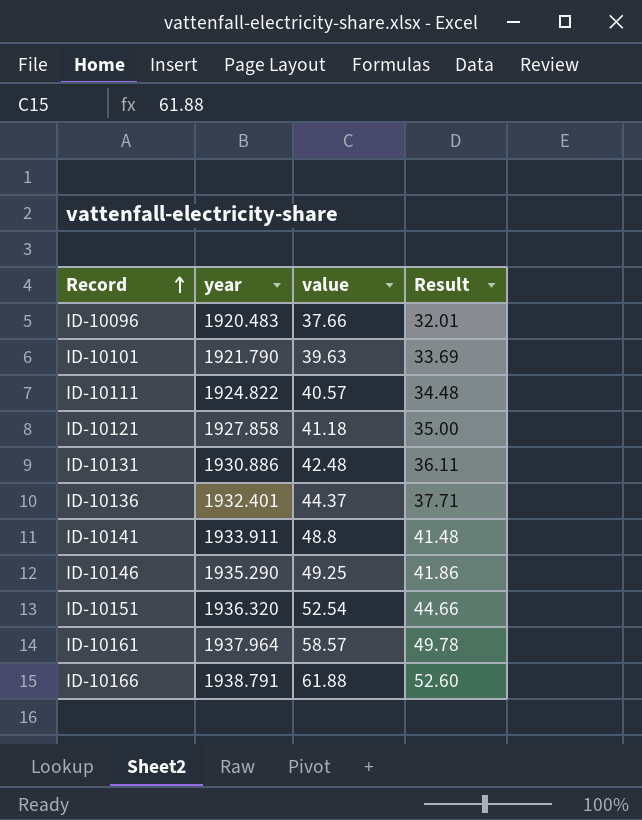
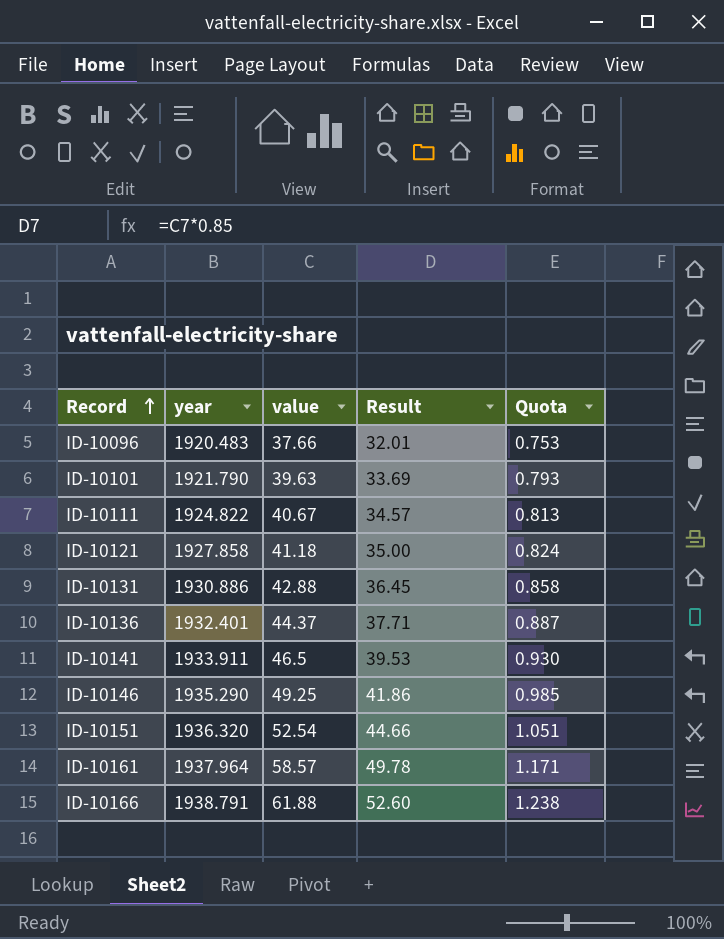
column Quota | formula: none -> [value] * 0.02
ID-10111 | value: 40.57 -> 40.67
ID-10111 | Result: 34.48 -> 34.57
ID-10131 | value: 42.48 -> 42.88
ID-10131 | Result: 36.11 -> 36.45
ID-10141 | value: 48.8 -> 46.5
ID-10141 | Result: 41.48 -> 39.53

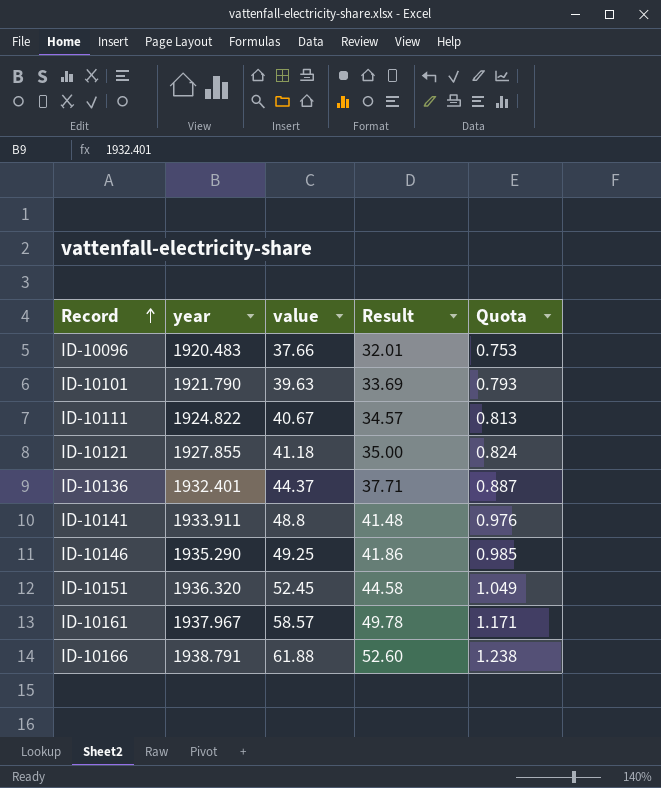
row ID-10131: 1930.886 | 42.88 | 36.45 | 0.858 -> none
ID-10121 | year: 1927.858 -> 1927.855
ID-10141 | value: 46.5 -> 48.8
ID-10141 | Result: 39.53 -> 41.48
ID-10141 | Quota: 0.930 -> 0.976
ID-10151 | value: 52.54 -> 52.45
ID-10151 | Result: 44.66 -> 44.58
ID-10151 | Quota: 1.051 -> 1.049
ID-10161 | year: 1937.964 -> 1937.967

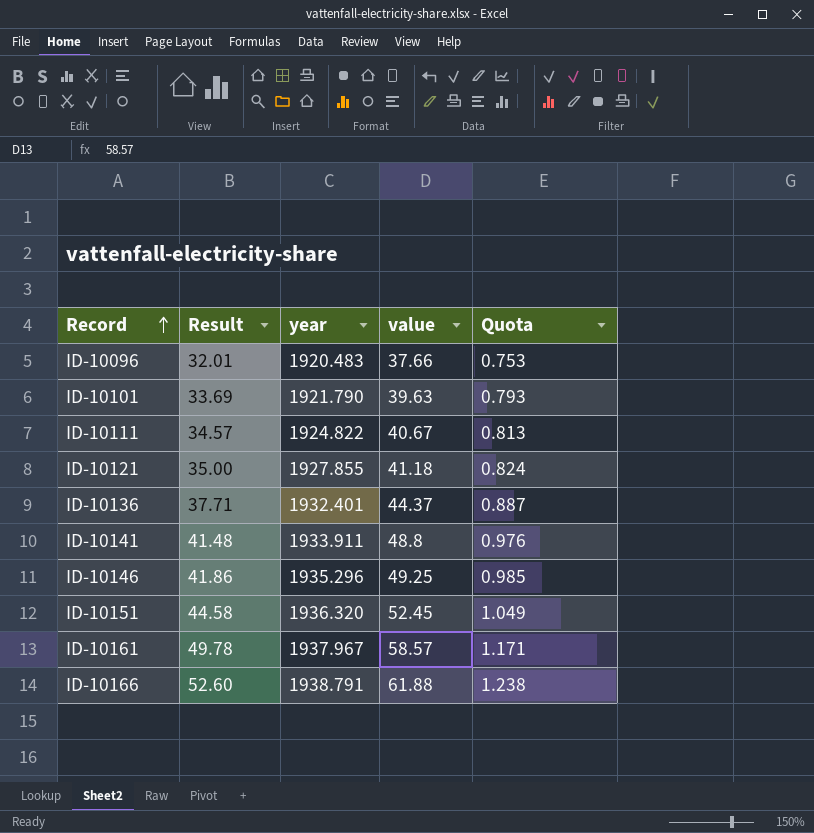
column Result | position: 4 -> 2
ID-10146 | year: 1935.290 -> 1935.296

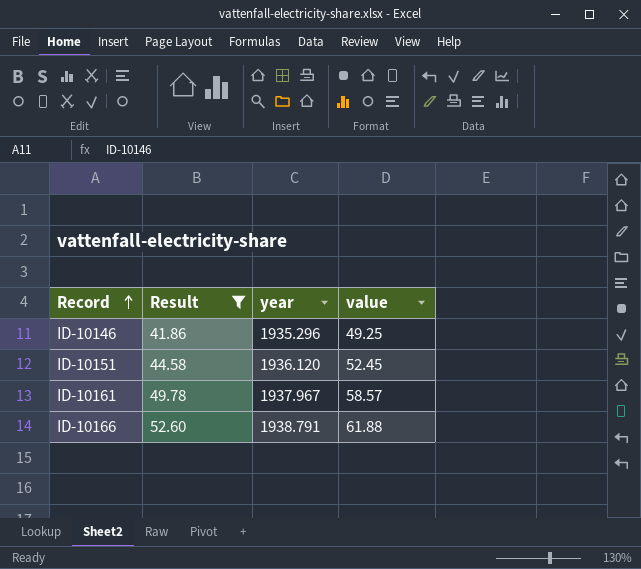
filter: none -> Result >= 41.86
column Quota | formula: [value] * 0.02 -> none
ID-10151 | year: 1936.320 -> 1936.120

